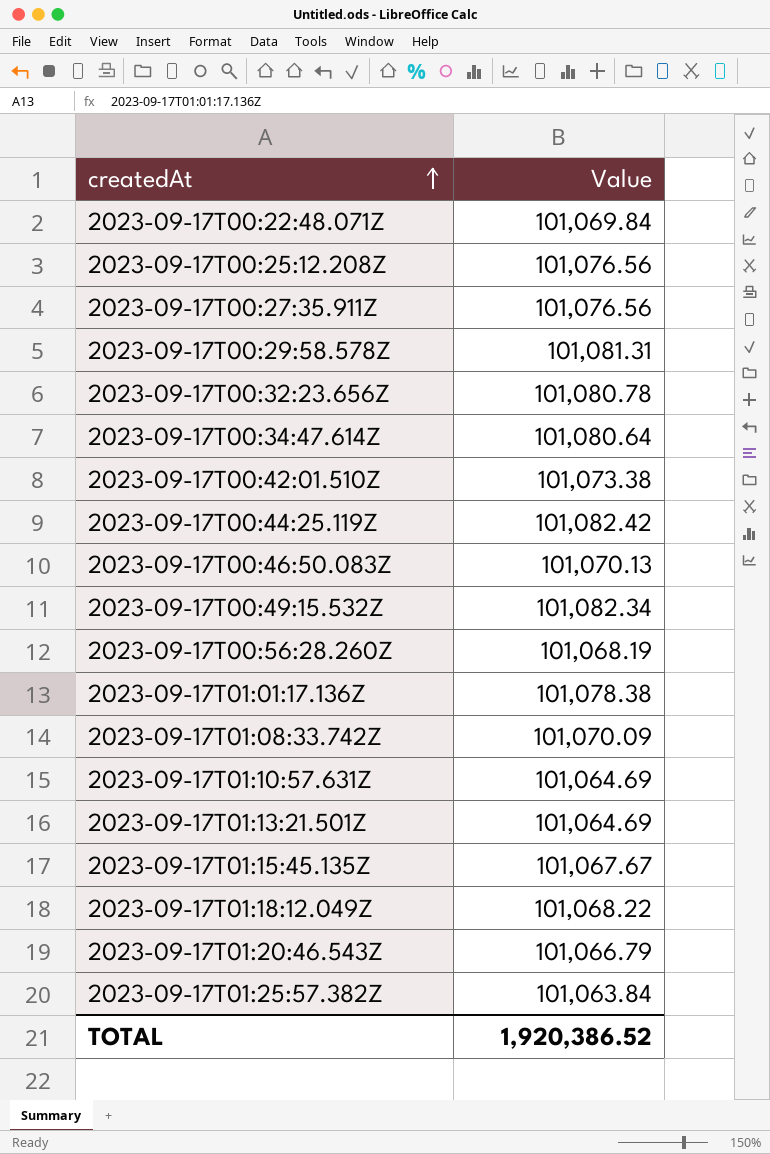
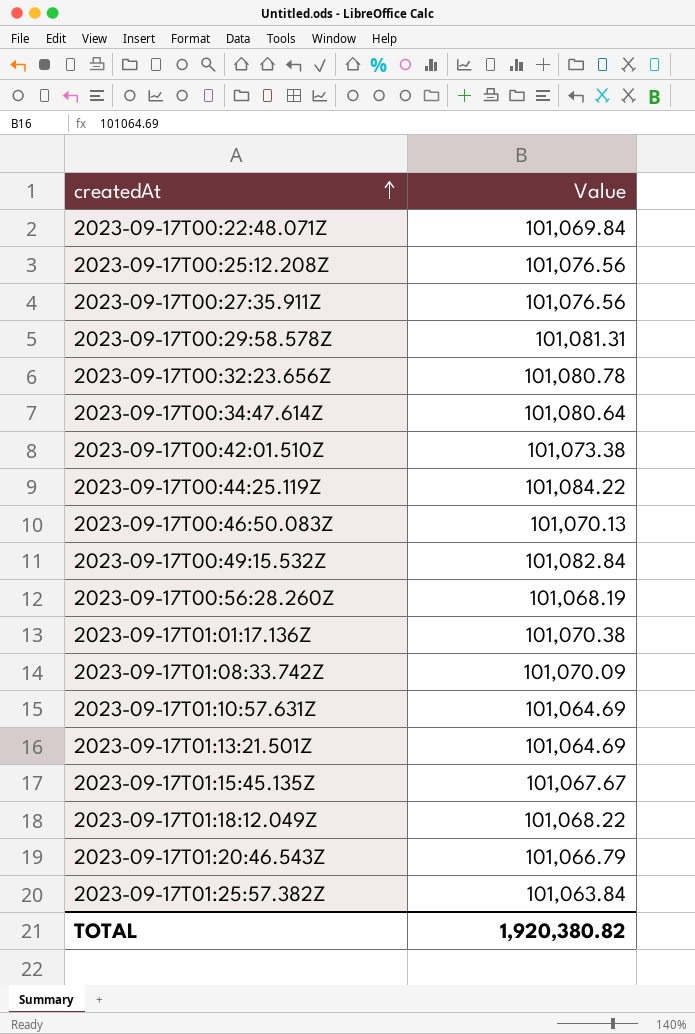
2023-09-17T00:44:25.119Z | Value: 101,082.42 -> 101,084.22
2023-09-17T00:49:15.532Z | Value: 101,082.34 -> 101,082.84
2023-09-17T01:01:17.136Z | Value: 101,078.38 -> 101,070.38
TOTAL | Value: 1,920,386.52 -> 1,920,380.82

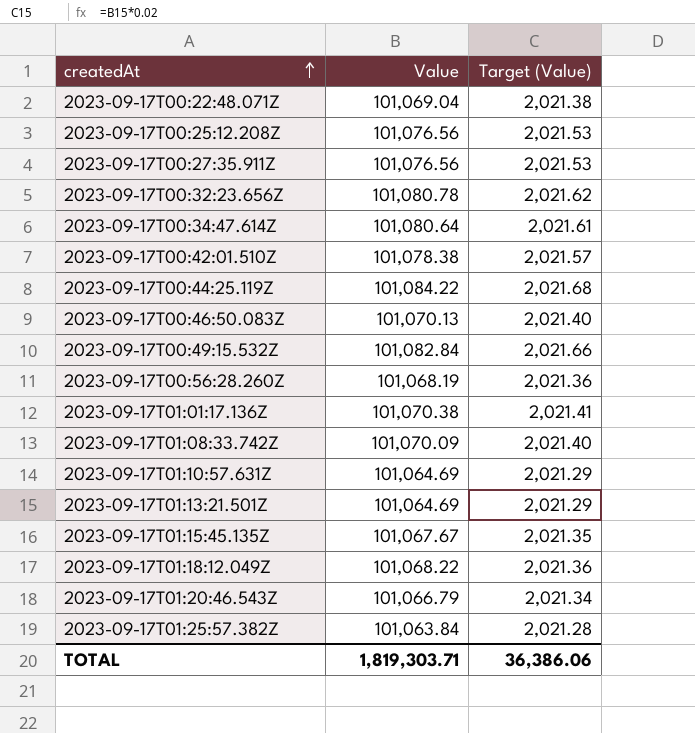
column Target (Value) | formula: none -> [Value] * 0.02
row 2023-09-17T00:29:58.578Z: 101,081.31 -> none
2023-09-17T00:22:48.071Z | Value: 101,069.84 -> 101,069.04
2023-09-17T00:42:01.510Z | Value: 101,073.38 -> 101,078.38
TOTAL | Value: 1,920,380.82 -> 1,819,303.71

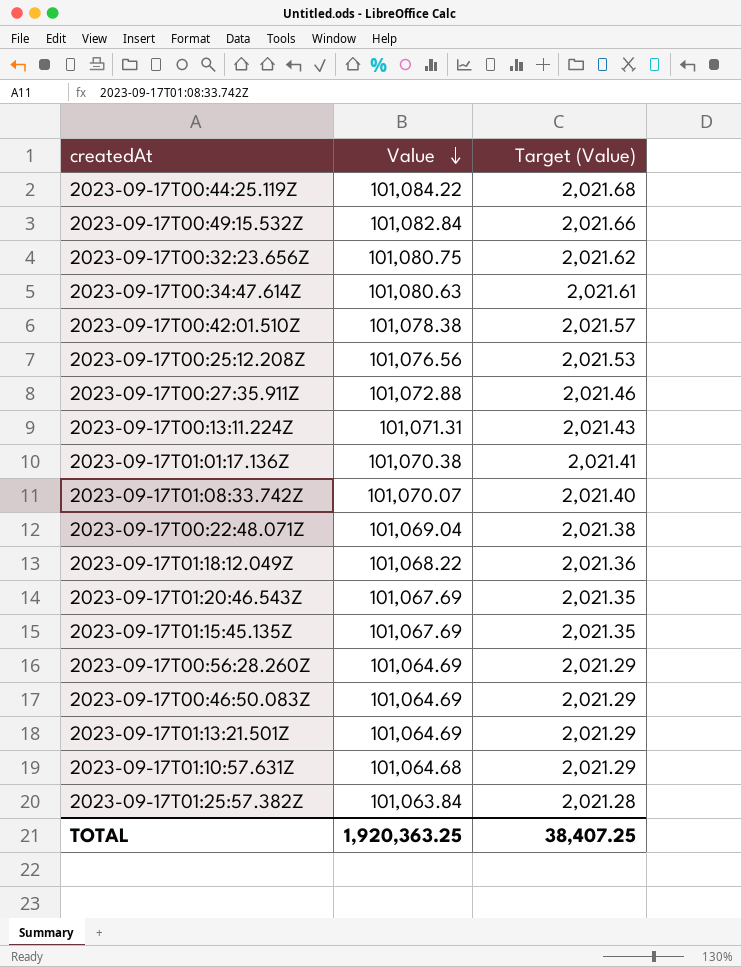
row order: createdAt ascending -> Value descending
2023-09-17T00:32:23.656Z | Value: 101,080.78 -> 101,080.75
2023-09-17T00:34:47.614Z | Value: 101,080.64 -> 101,080.63
2023-09-17T00:27:35.911Z | Value: 101,076.56 -> 101,072.88
2023-09-17T00:27:35.911Z | Target (Value): 2,021.53 -> 2,021.46
row 2023-09-17T00:13:11.224Z: none -> 101,071.31 | 2,021.43
2023-09-17T01:08:33.742Z | Value: 101,070.09 -> 101,070.07
2023-09-17T01:20:46.543Z | Value: 101,066.79 -> 101,067.69
2023-09-17T01:20:46.543Z | Target (Value): 2,021.34 -> 2,021.35
2023-09-17T01:15:45.135Z | Value: 101,067.67 -> 101,067.69
2023-09-17T00:56:28.260Z | Value: 101,068.19 -> 101,064.69
2023-09-17T00:56:28.260Z | Target (Value): 2,021.36 -> 2,021.29
2023-09-17T00:46:50.083Z | Value: 101,070.13 -> 101,064.69
2023-09-17T00:46:50.083Z | Target (Value): 2,021.40 -> 2,021.29
2023-09-17T01:10:57.631Z | Value: 101,064.69 -> 101,064.68
TOTAL | Value: 1,819,303.71 -> 1,920,363.25
TOTAL | Target (Value): 36,386.06 -> 38,407.25

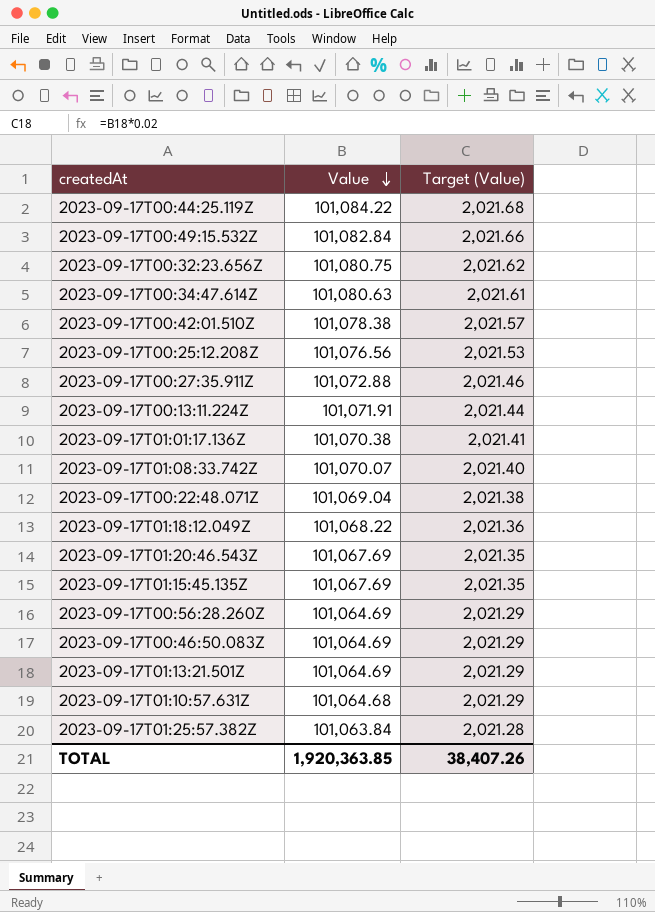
2023-09-17T00:13:11.224Z | Value: 101,071.31 -> 101,071.91
2023-09-17T00:13:11.224Z | Target (Value): 2,021.43 -> 2,021.44
TOTAL | Value: 1,920,363.25 -> 1,920,363.85
TOTAL | Target (Value): 38,407.25 -> 38,407.26

